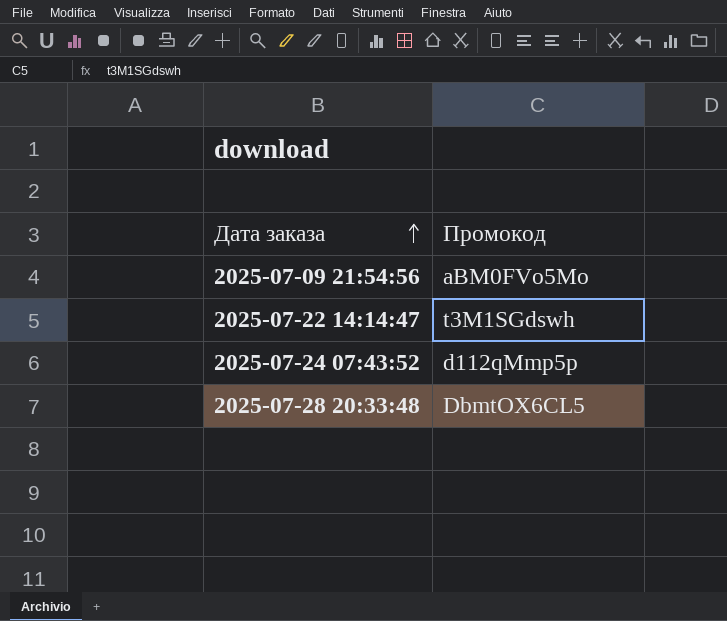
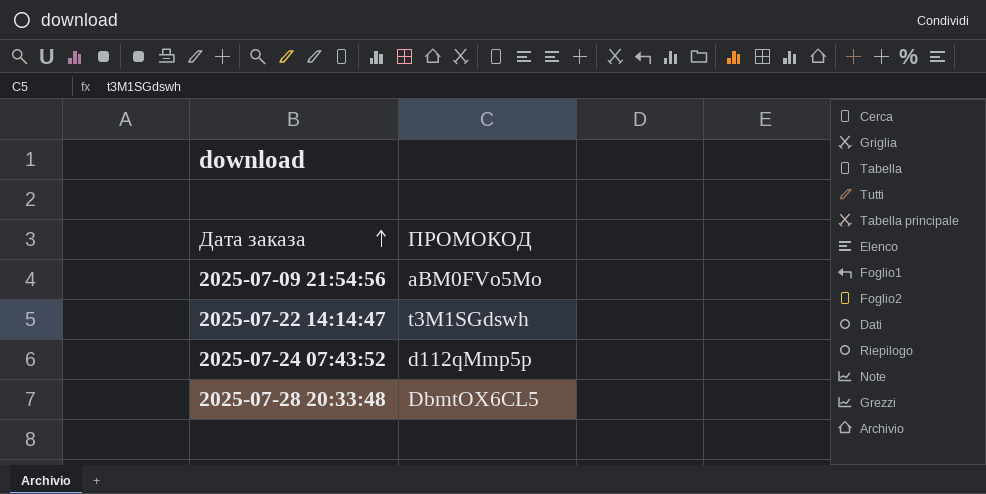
column name: Промокод -> ПРОМОКОД

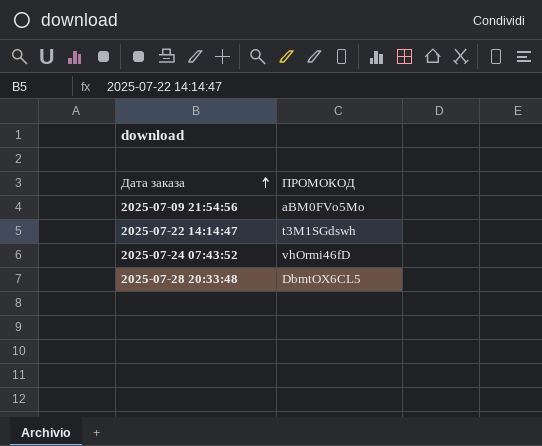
2025-07-24 07:43:52 | ПРОМОКОД: d112qMmp5p -> vhOrmi46fD

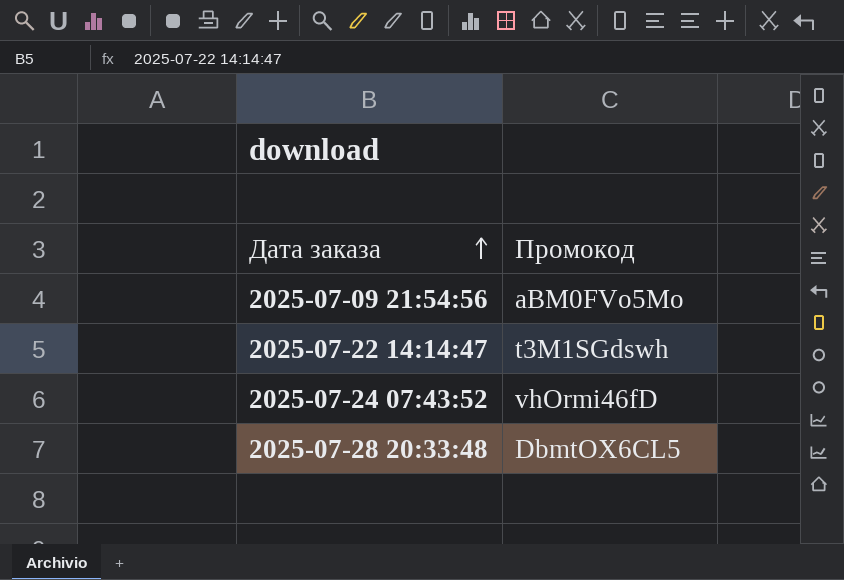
column name: ПРОМОКОД -> Промокод

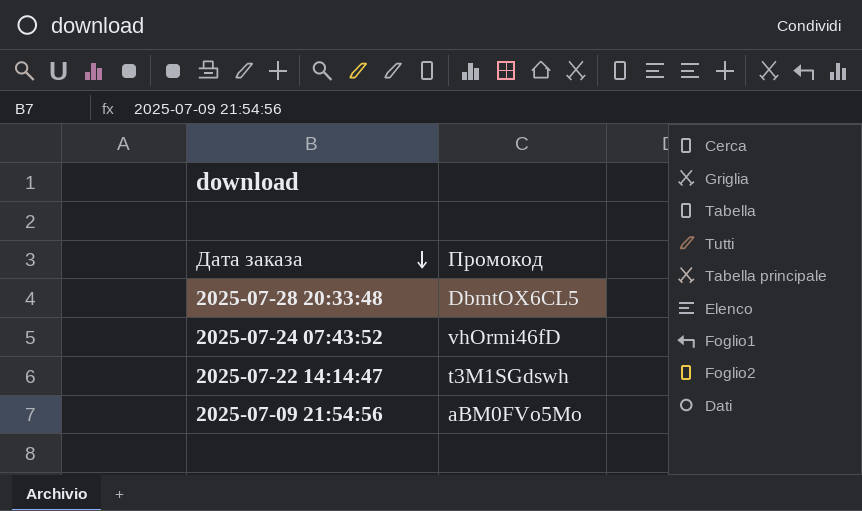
row order: Дата заказа ascending -> Дата заказа descending

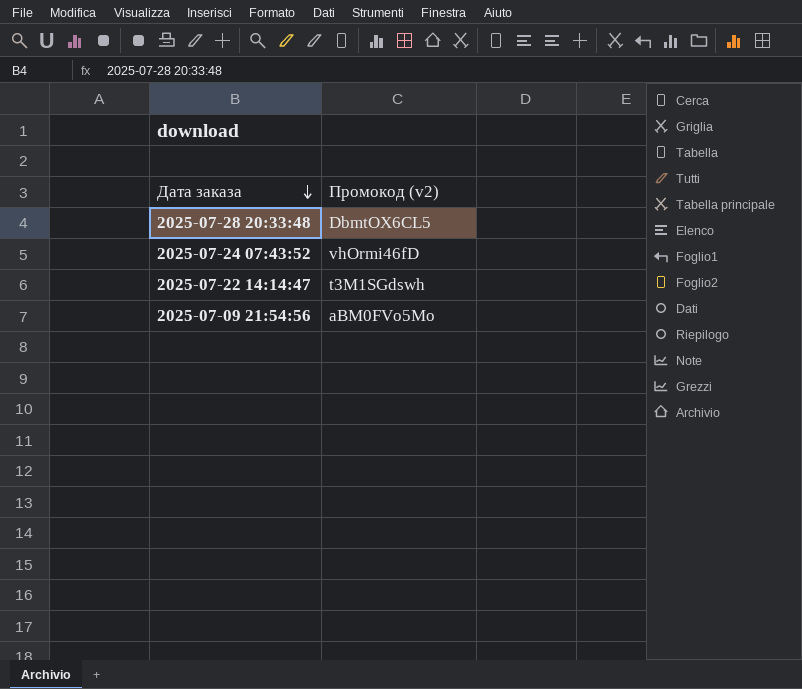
column name: Промокод -> Промокод (v2)

